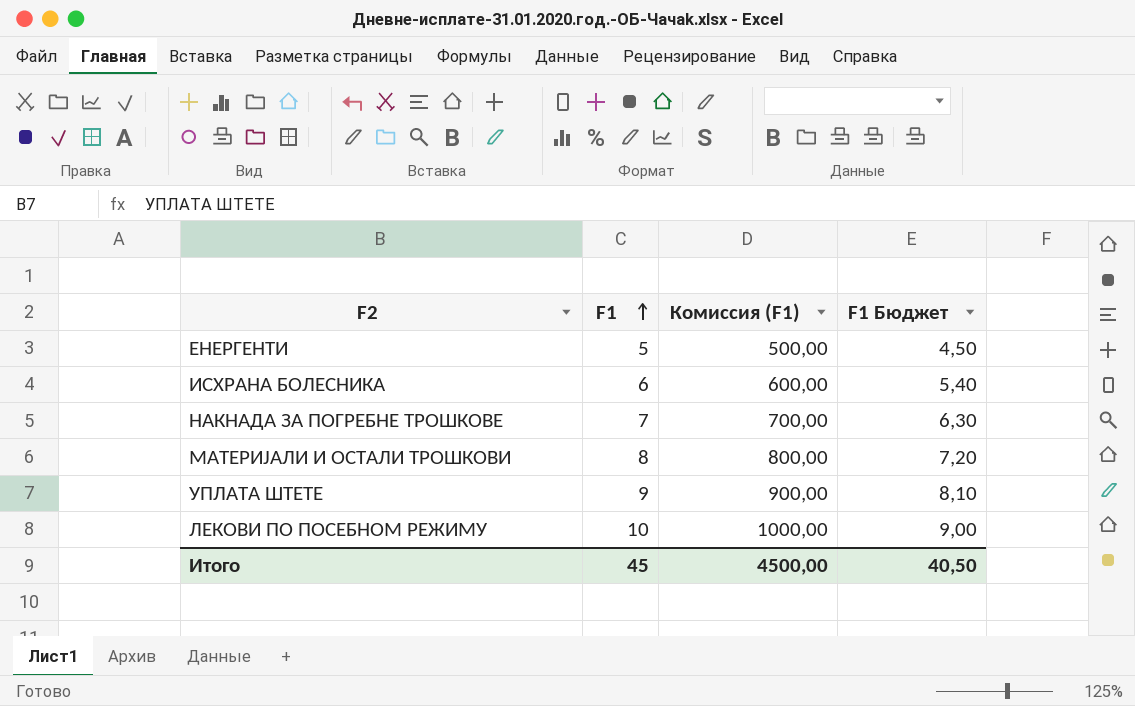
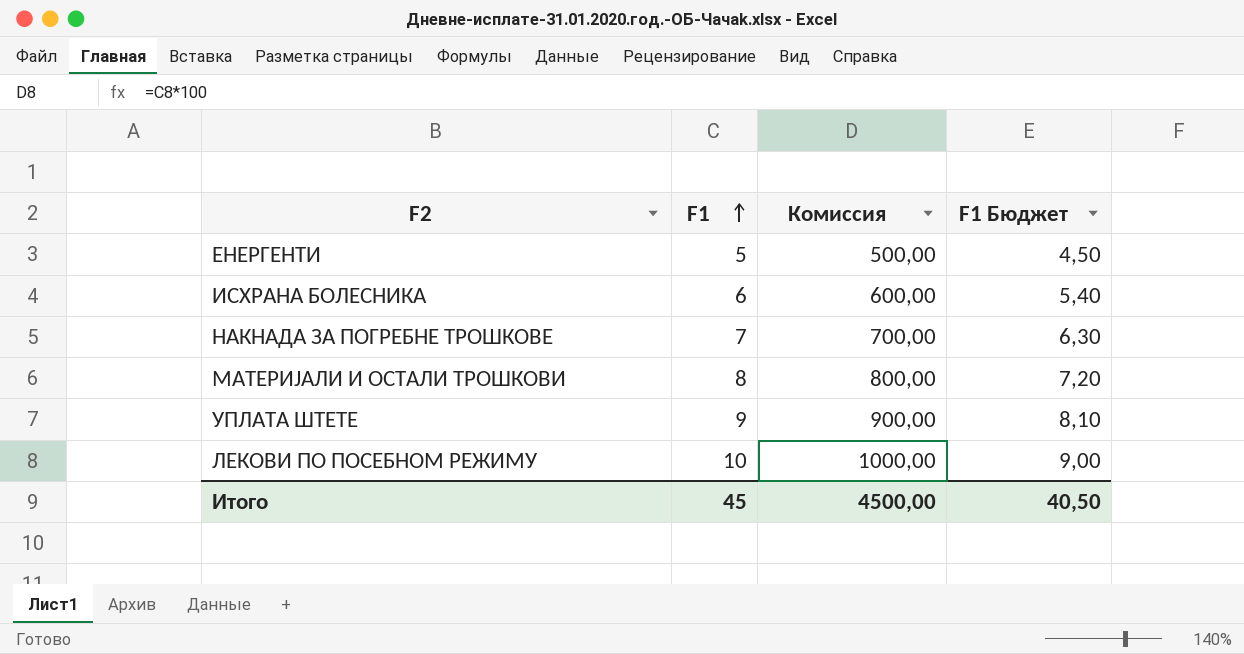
column name: Комиссия (F1) -> Комиссия

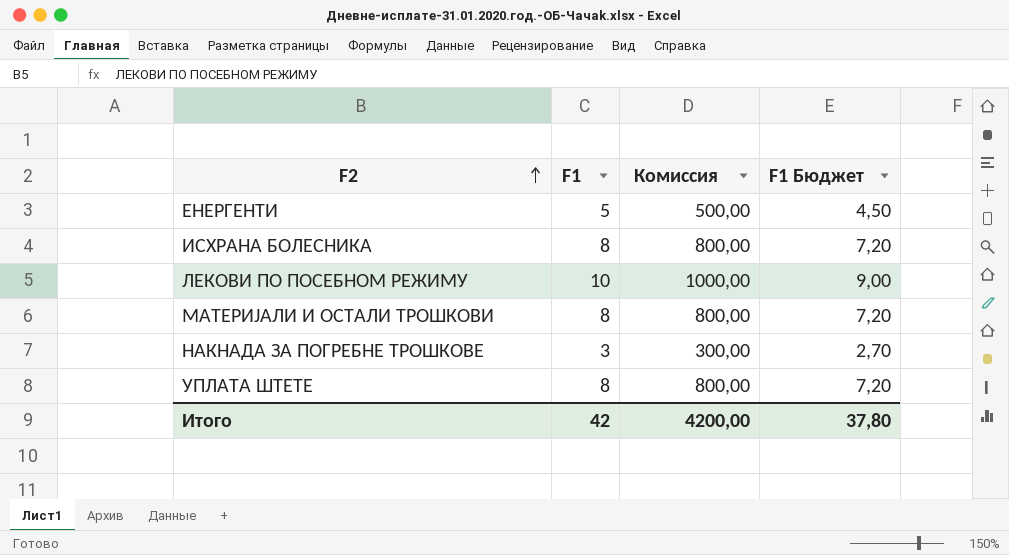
row order: F1 ascending -> F2 ascending
ИСХРАНА БОЛЕСНИКА | F1: 6 -> 8
ИСХРАНА БОЛЕСНИКА | Комиссия: 600,00 -> 800,00
ИСХРАНА БОЛЕСНИКА | F1 Бюджет: 5,40 -> 7,20
НАКНАДА ЗА ПОГРЕБНЕ ТРОШКОВЕ | F1: 7 -> 3
НАКНАДА ЗА ПОГРЕБНЕ ТРОШКОВЕ | Комиссия: 700,00 -> 300,00
НАКНАДА ЗА ПОГРЕБНЕ ТРОШКОВЕ | F1 Бюджет: 6,30 -> 2,70
УПЛАТА ШТЕТЕ | F1: 9 -> 8
УПЛАТА ШТЕТЕ | Комиссия: 900,00 -> 800,00
УПЛАТА ШТЕТЕ | F1 Бюджет: 8,10 -> 7,20
Итого | F1: 45 -> 42
Итого | Комиссия: 4500,00 -> 4200,00
Итого | F1 Бюджет: 40,50 -> 37,80

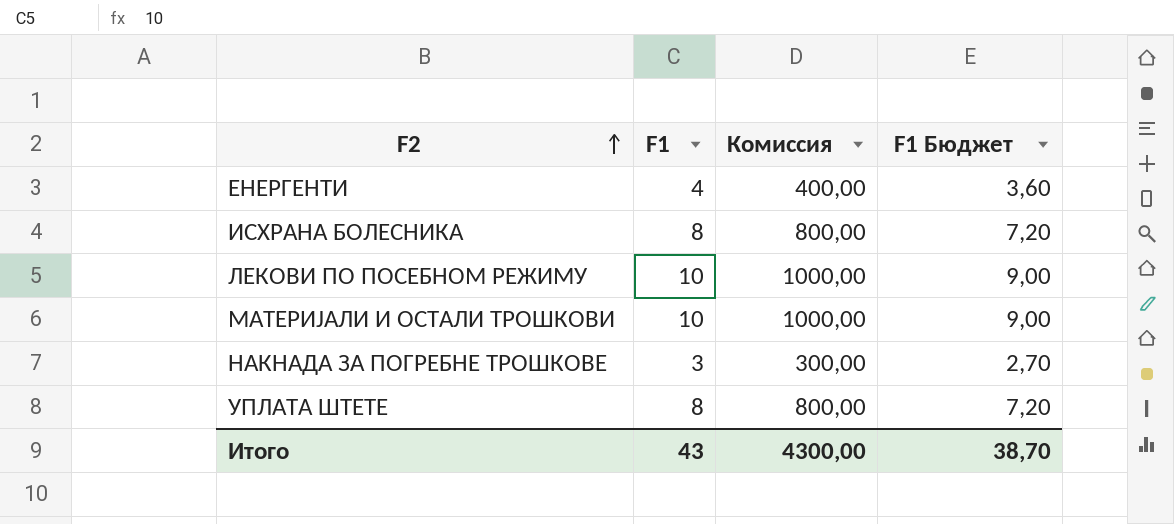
ЕНЕРГЕНТИ | F1: 5 -> 4
ЕНЕРГЕНТИ | Комиссия: 500,00 -> 400,00
ЕНЕРГЕНТИ | F1 Бюджет: 4,50 -> 3,60
МАТЕРИЈАЛИ И ОСТАЛИ ТРОШКОВИ | F1: 8 -> 10
МАТЕРИЈАЛИ И ОСТАЛИ ТРОШКОВИ | Комиссия: 800,00 -> 1000,00
МАТЕРИЈАЛИ И ОСТАЛИ ТРОШКОВИ | F1 Бюджет: 7,20 -> 9,00
Итого | F1: 42 -> 43
Итого | Комиссия: 4200,00 -> 4300,00
Итого | F1 Бюджет: 37,80 -> 38,70

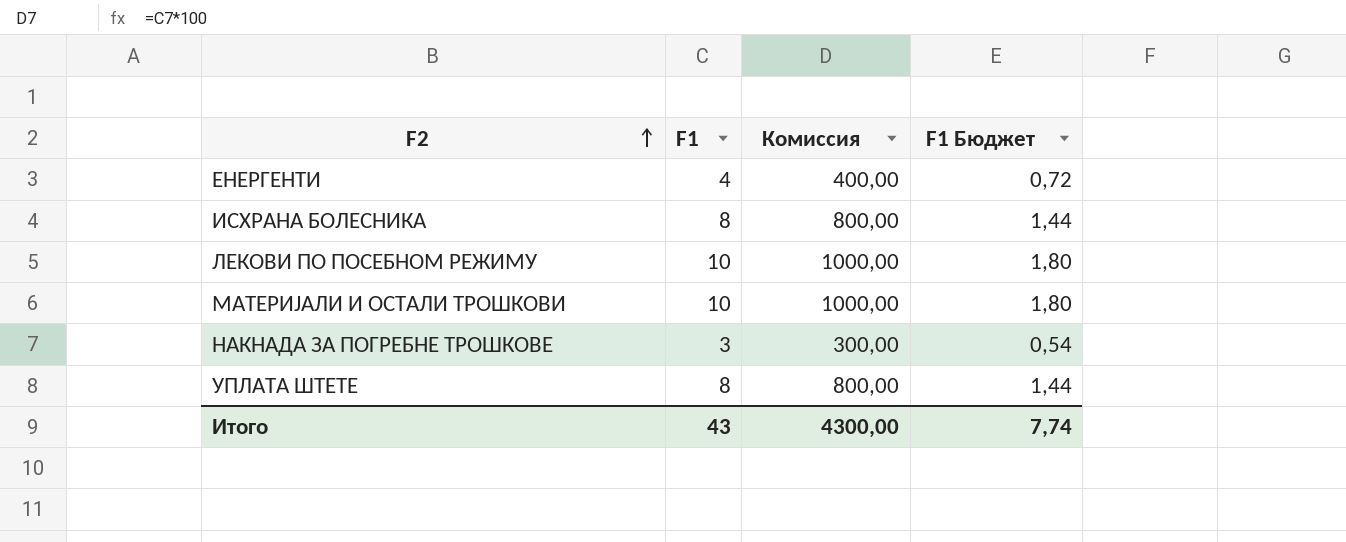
column F1 Бюджет | formula: [F1] * 0,9 -> [F1] * 0,18
Итого | F1 Бюджет: 38,70 -> 7,74

